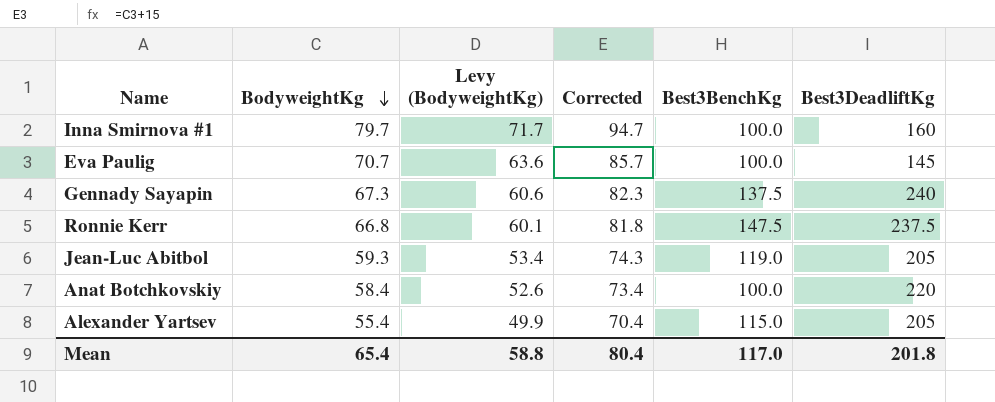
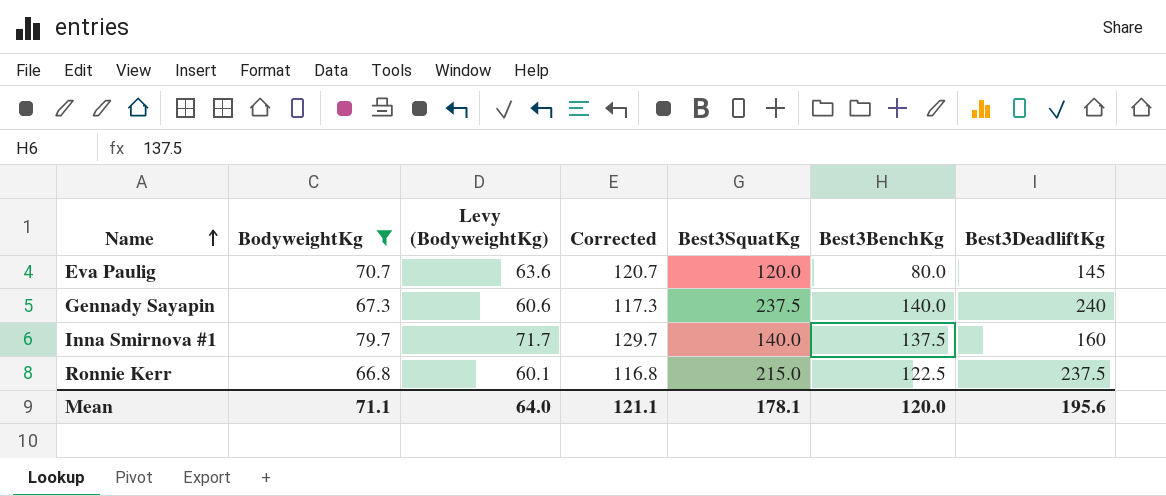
filter: none -> BodyweightKg >= 66.8
row order: BodyweightKg descending -> Name ascending
column Corrected | formula: [BodyweightKg] + 15 -> [BodyweightKg] + 50
column Best3SquatKg | position: none -> 5
Eva Paulig | Best3BenchKg: 100.0 -> 80.0
Gennady Sayapin | Best3BenchKg: 137.5 -> 140.0
Inna Smirnova #1 | Best3BenchKg: 100.0 -> 137.5
Ronnie Kerr | Best3BenchKg: 147.5 -> 122.5
Mean | BodyweightKg: 65.4 -> 71.1
Mean | Levy (BodyweightKg): 58.8 -> 64.0
Mean | Corrected: 80.4 -> 121.1
Mean | Best3BenchKg: 117.0 -> 120.0
Mean | Best3DeadliftKg: 201.8 -> 195.6

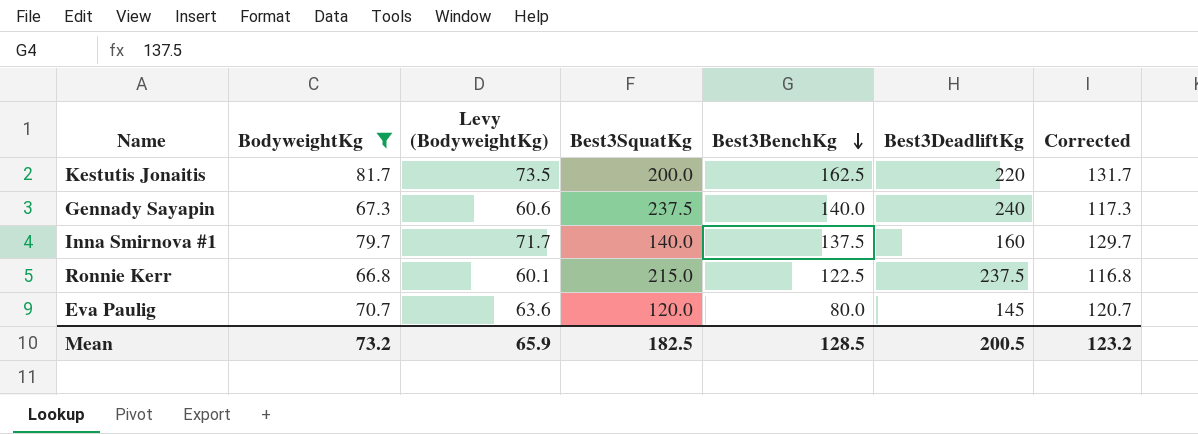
row order: Name ascending -> Best3BenchKg descending
column Corrected | position: 4 -> 7
row Kestutis Jonaitis: none -> 81.7 | 73.5 | 200.0 | 162.5 | 220 | 131.7
Mean | BodyweightKg: 71.1 -> 73.2
Mean | Levy (BodyweightKg): 64.0 -> 65.9
Mean | Best3SquatKg: 178.1 -> 182.5
Mean | Best3BenchKg: 120.0 -> 128.5
Mean | Best3DeadliftKg: 195.6 -> 200.5
Mean | Corrected: 121.1 -> 123.2

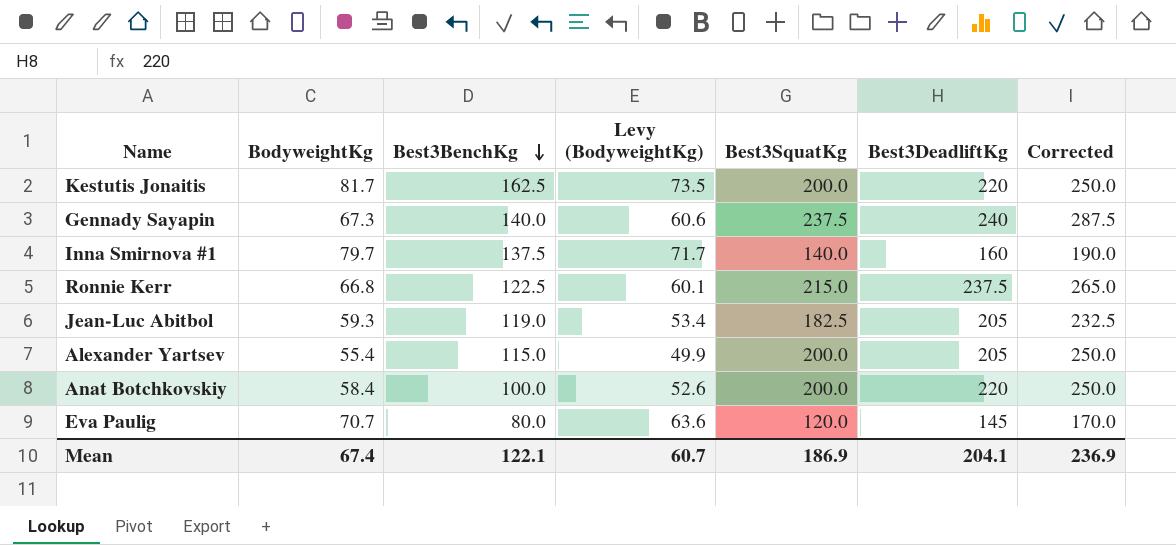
filter: BodyweightKg >= 66.8 -> none
column Best3BenchKg | position: 5 -> 3
column Corrected | formula: [BodyweightKg] + 50 -> [Best3SquatKg] + 50
Mean | BodyweightKg: 73.2 -> 67.4
Mean | Best3BenchKg: 128.5 -> 122.1
Mean | Levy (BodyweightKg): 65.9 -> 60.7
Mean | Best3SquatKg: 182.5 -> 186.9
Mean | Best3DeadliftKg: 200.5 -> 204.1
Mean | Corrected: 123.2 -> 236.9

